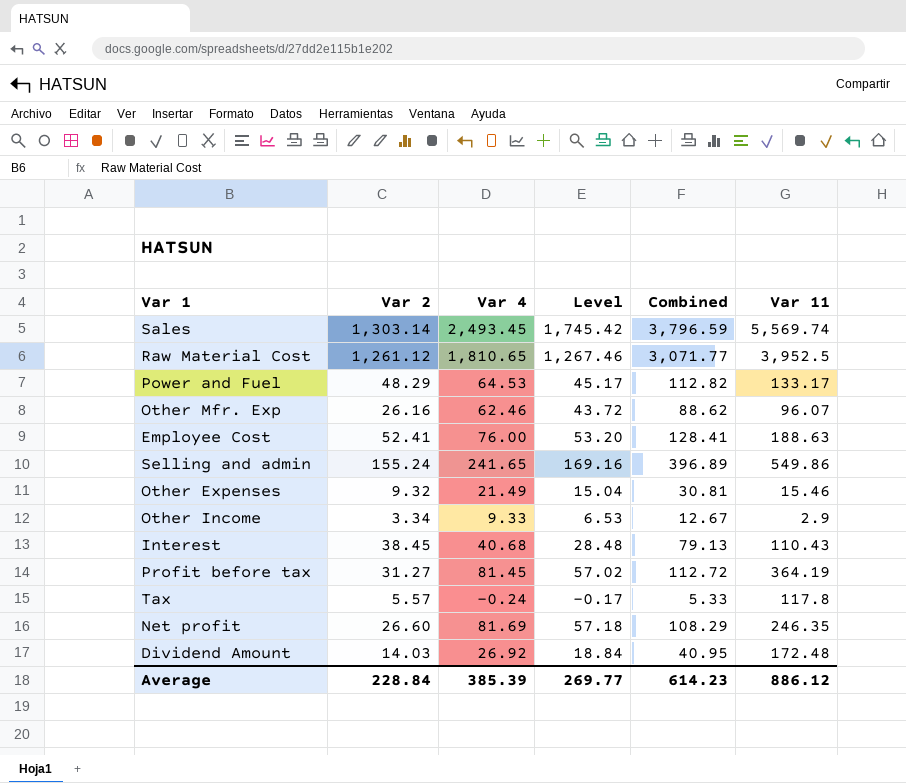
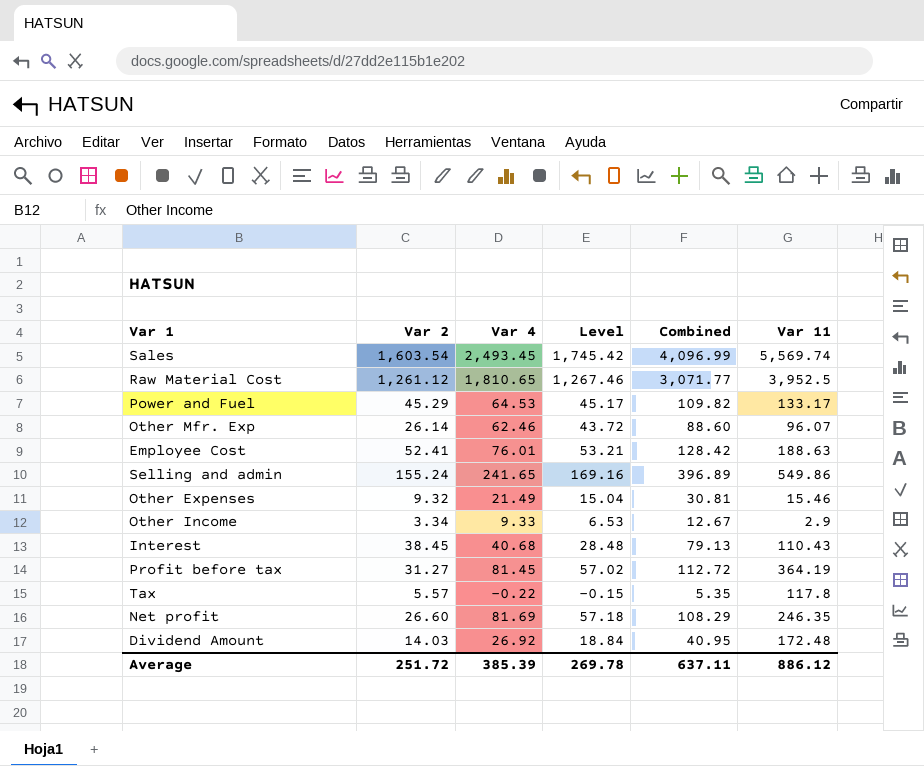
Sales | Var 2: 1,303.14 -> 1,603.54
Sales | Combined: 3,796.59 -> 4,096.99
Power and Fuel | Var 2: 48.29 -> 45.29
Power and Fuel | Combined: 112.82 -> 109.82
Other Mfr. Exp | Var 2: 26.16 -> 26.14
Other Mfr. Exp | Combined: 88.62 -> 88.60
Employee Cost | Var 4: 76.00 -> 76.01
Employee Cost | Level: 53.20 -> 53.21
Employee Cost | Combined: 128.41 -> 128.42
Tax | Var 4: -0.24 -> -0.22
Tax | Level: -0.17 -> -0.15
Tax | Combined: 5.33 -> 5.35
Average | Var 2: 228.84 -> 251.72
Average | Level: 269.77 -> 269.78
Average | Combined: 614.23 -> 637.11

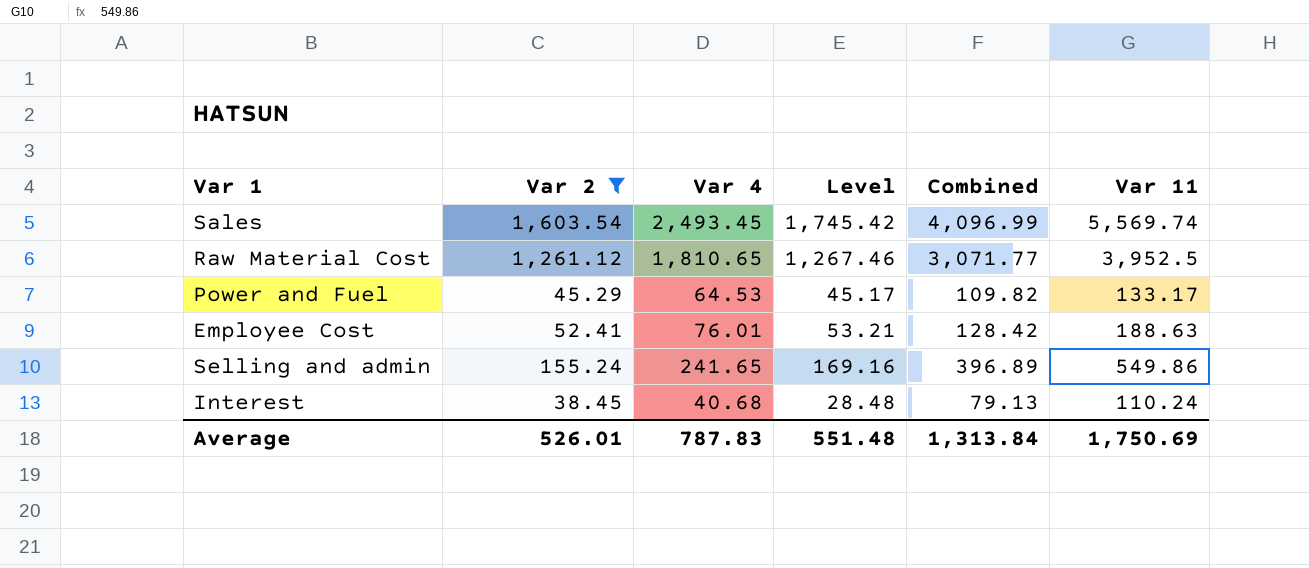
filter: none -> Var 2 >= 38.45
Interest | Var 11: 110.43 -> 110.24
Average | Var 2: 251.72 -> 526.01
Average | Var 4: 385.39 -> 787.83
Average | Level: 269.78 -> 551.48
Average | Combined: 637.11 -> 1,313.84
Average | Var 11: 886.12 -> 1,750.69

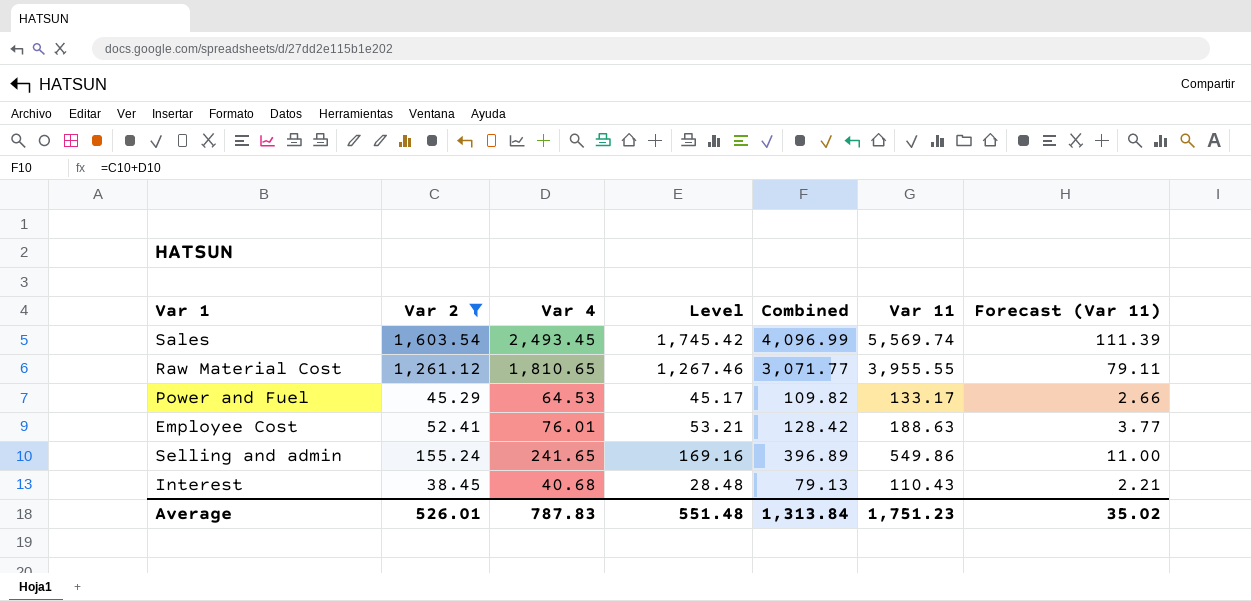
column Forecast (Var 11) | formula: none -> [Var 11] * 0.02
Raw Material Cost | Var 11: 3,952.5 -> 3,955.55
Interest | Var 11: 110.24 -> 110.43
Average | Var 11: 1,750.69 -> 1,751.23

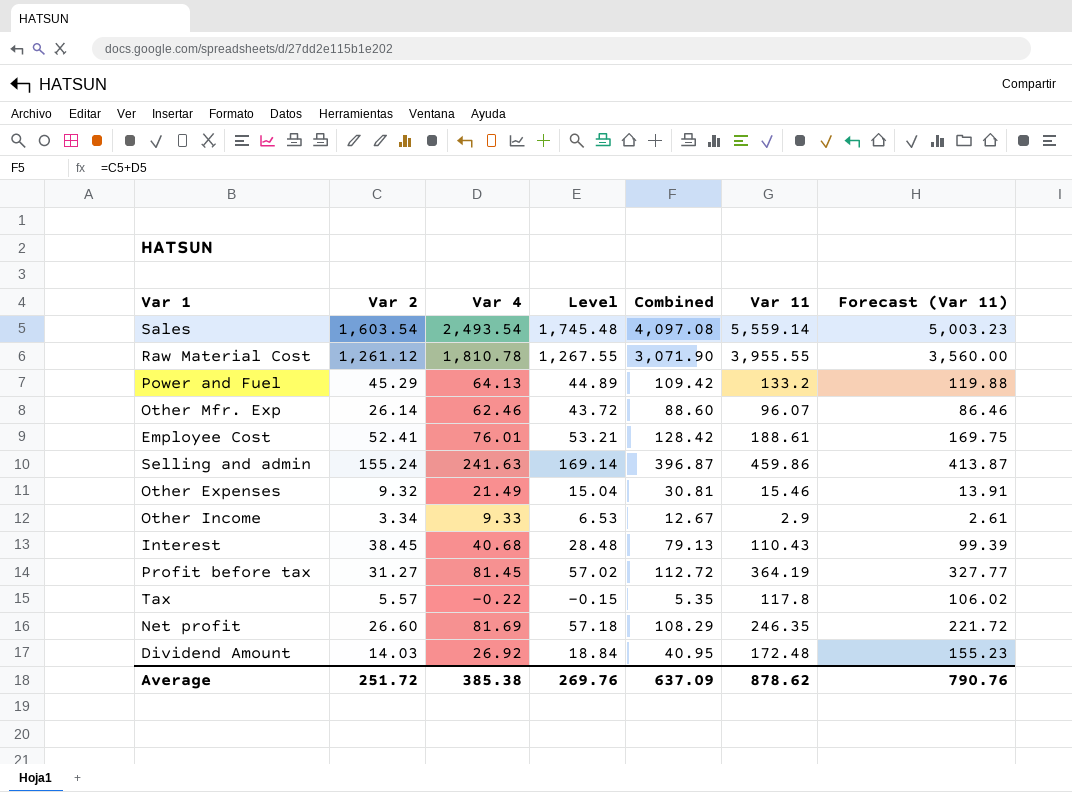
filter: Var 2 >= 38.45 -> none
column Forecast (Var 11) | formula: [Var 11] * 0.02 -> [Var 11] * 0.9
Sales | Var 4: 2,493.45 -> 2,493.54
Sales | Level: 1,745.42 -> 1,745.48
Sales | Combined: 4,096.99 -> 4,097.08
Sales | Var 11: 5,569.74 -> 5,559.14
Raw Material Cost | Var 4: 1,810.65 -> 1,810.78
Raw Material Cost | Level: 1,267.46 -> 1,267.55
Raw Material Cost | Combined: 3,071.77 -> 3,071.90
Power and Fuel | Var 4: 64.53 -> 64.13
Power and Fuel | Level: 45.17 -> 44.89
Power and Fuel | Combined: 109.82 -> 109.42
Power and Fuel | Var 11: 133.17 -> 133.2
Employee Cost | Var 11: 188.63 -> 188.61
Selling and admin | Var 4: 241.65 -> 241.63
Selling and admin | Level: 169.16 -> 169.14
Selling and admin | Combined: 396.89 -> 396.87
Selling and admin | Var 11: 549.86 -> 459.86
Average | Var 2: 526.01 -> 251.72
Average | Var 4: 787.83 -> 385.38
Average | Level: 551.48 -> 269.76
Average | Combined: 1,313.84 -> 637.09
Average | Var 11: 1,751.23 -> 878.62
Average | Forecast (Var 11): 35.02 -> 790.76

